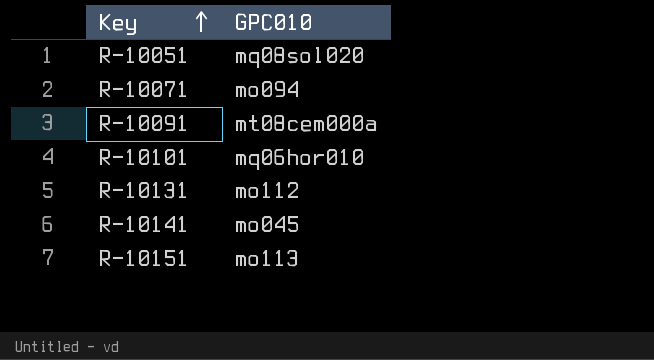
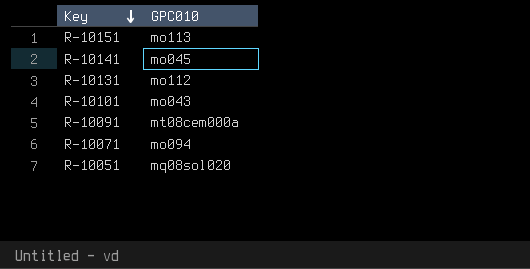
row order: Key ascending -> Key descending
R-10101 | GPC010: mq06hor010 -> mo043

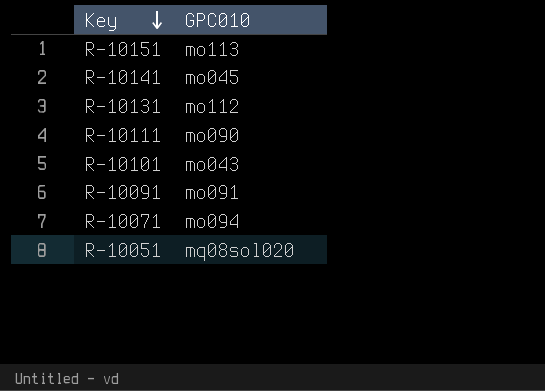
row R-10111: none -> mo090
R-10091 | GPC010: mt08cem000a -> mo091

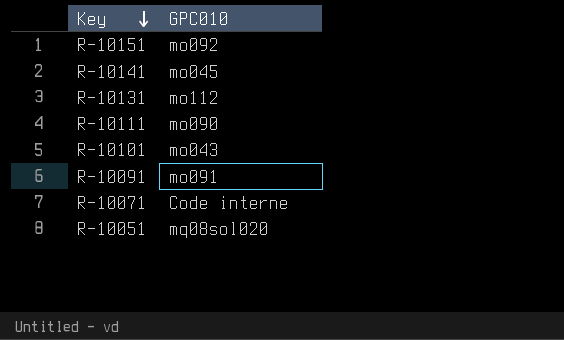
R-10151 | GPC010: mo113 -> mo092
R-10071 | GPC010: mo094 -> Code interne

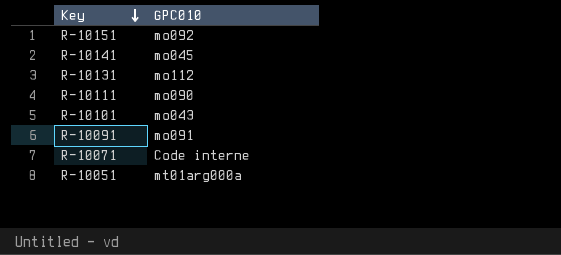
R-10051 | GPC010: mq08sol020 -> mt01arg000a

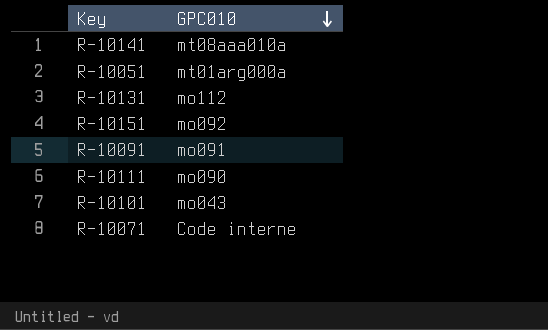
row order: Key descending -> GPC010 descending
R-10141 | GPC010: mo045 -> mt08aaa010a

